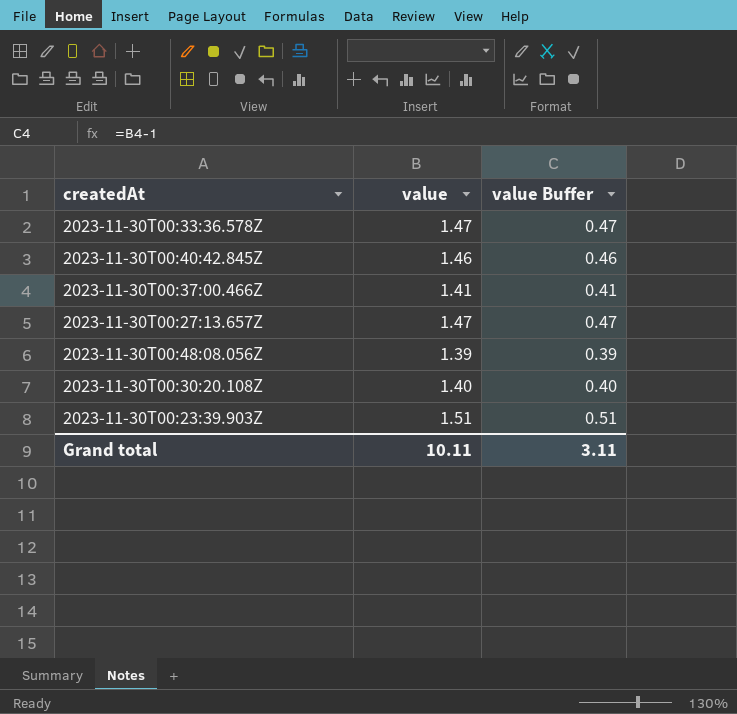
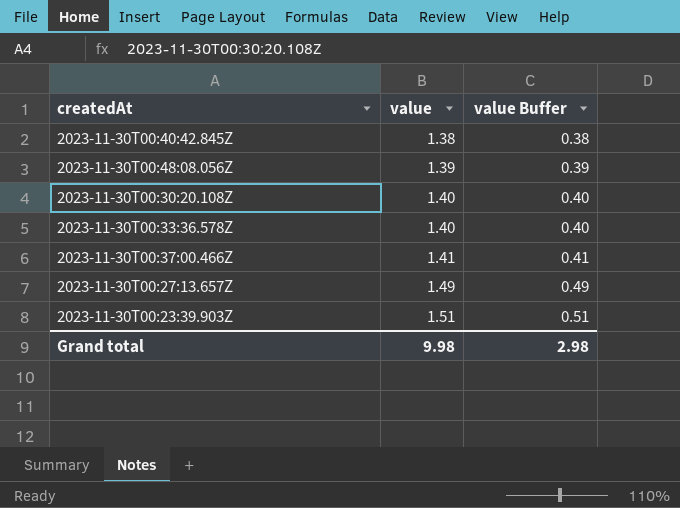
row order: none -> value ascending
2023-11-30T00:40:42.845Z | value: 1.46 -> 1.38
2023-11-30T00:40:42.845Z | value Buffer: 0.46 -> 0.38
2023-11-30T00:33:36.578Z | value: 1.47 -> 1.40
2023-11-30T00:33:36.578Z | value Buffer: 0.47 -> 0.40
2023-11-30T00:27:13.657Z | value: 1.47 -> 1.49
2023-11-30T00:27:13.657Z | value Buffer: 0.47 -> 0.49
Grand total | value: 10.11 -> 9.98
Grand total | value Buffer: 3.11 -> 2.98

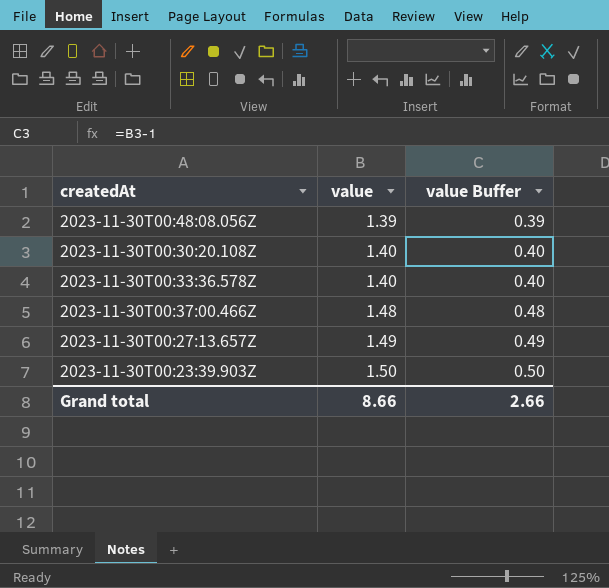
row 2023-11-30T00:40:42.845Z: 1.38 | 0.38 -> none
2023-11-30T00:37:00.466Z | value: 1.41 -> 1.48
2023-11-30T00:37:00.466Z | value Buffer: 0.41 -> 0.48
2023-11-30T00:23:39.903Z | value: 1.51 -> 1.50
2023-11-30T00:23:39.903Z | value Buffer: 0.51 -> 0.50
Grand total | value: 9.98 -> 8.66
Grand total | value Buffer: 2.98 -> 2.66

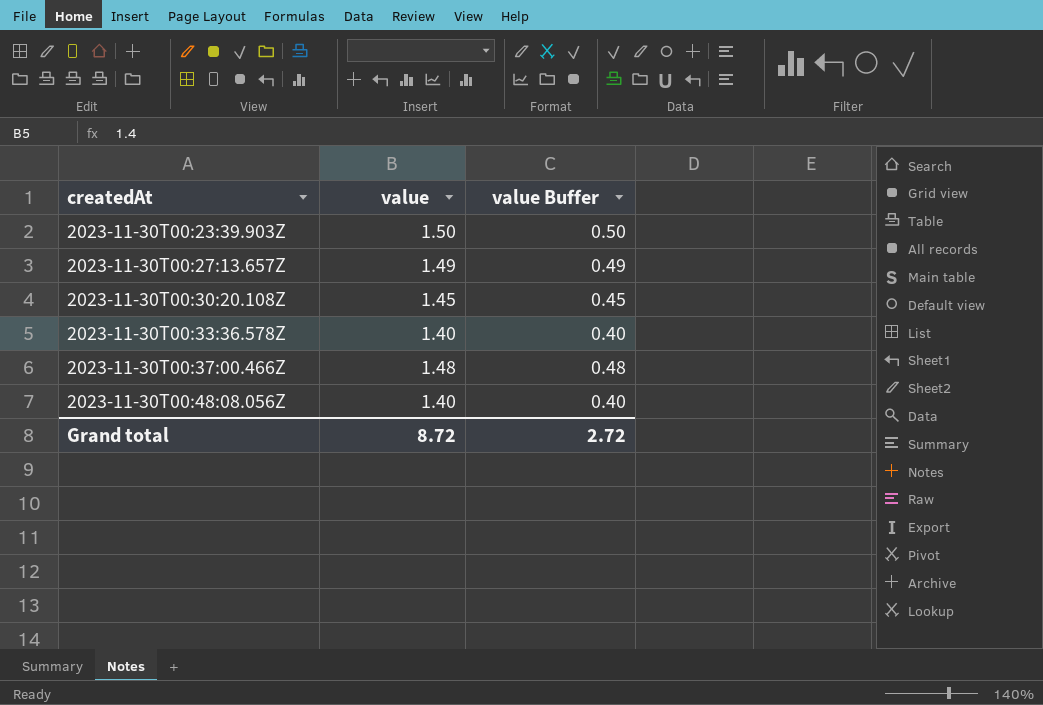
row order: value ascending -> createdAt ascending
2023-11-30T00:30:20.108Z | value: 1.40 -> 1.45
2023-11-30T00:30:20.108Z | value Buffer: 0.40 -> 0.45
2023-11-30T00:48:08.056Z | value: 1.39 -> 1.40
2023-11-30T00:48:08.056Z | value Buffer: 0.39 -> 0.40
Grand total | value: 8.66 -> 8.72
Grand total | value Buffer: 2.66 -> 2.72

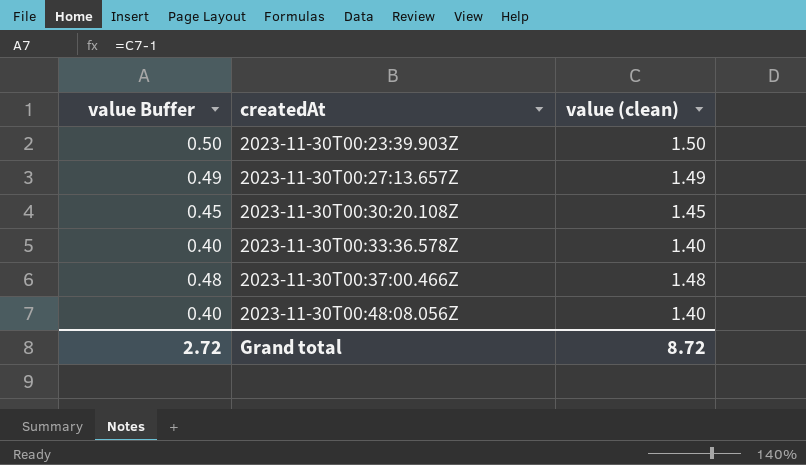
column value Buffer | position: 3 -> 1
column name: value -> value (clean)

